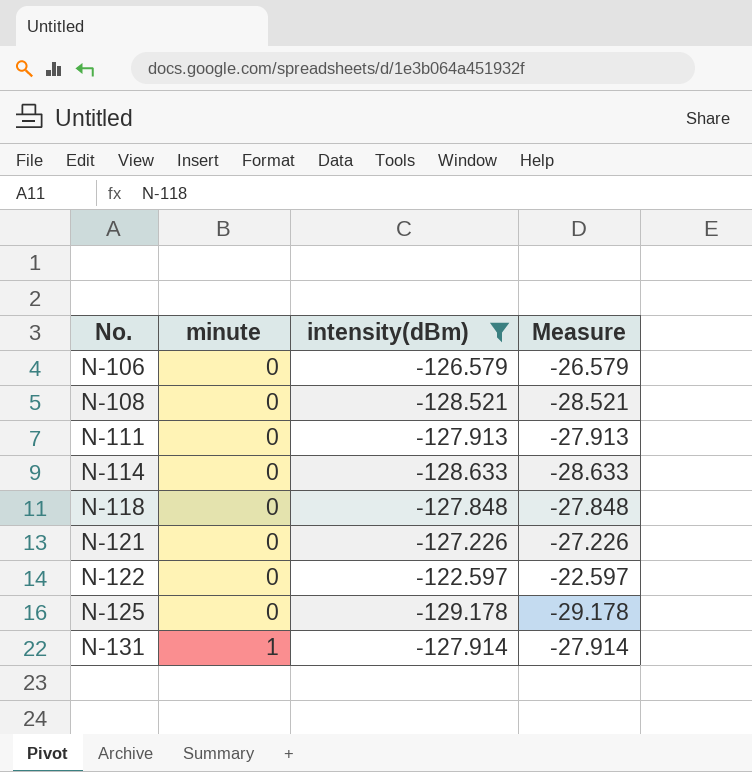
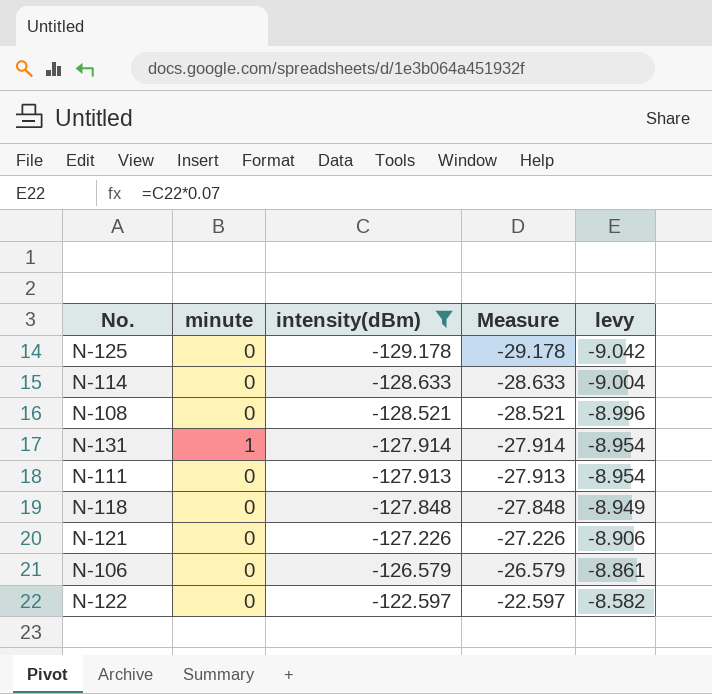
row order: No. ascending -> intensity(dBm) ascending
column levy | formula: none -> [intensity(dBm)] * 0.07

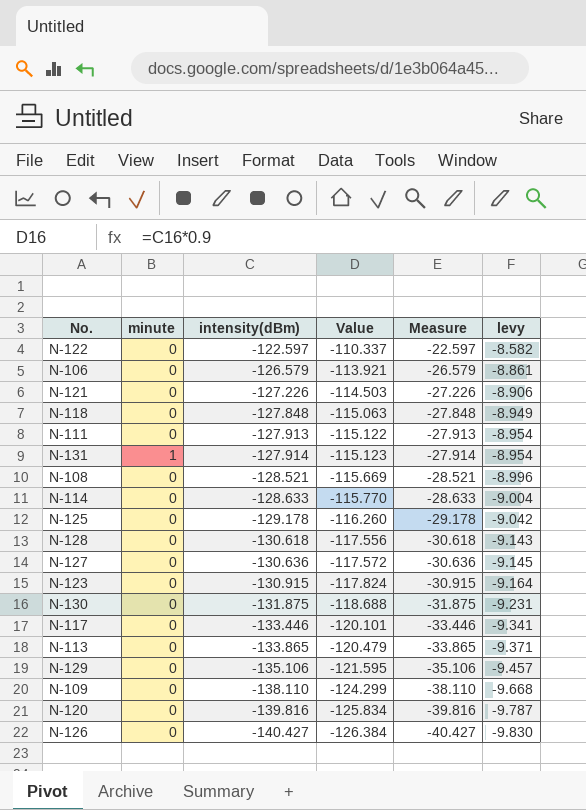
filter: intensity(dBm) >= -129.178 -> none
row order: intensity(dBm) ascending -> intensity(dBm) descending
column Value | formula: none -> [intensity(dBm)] * 0.9

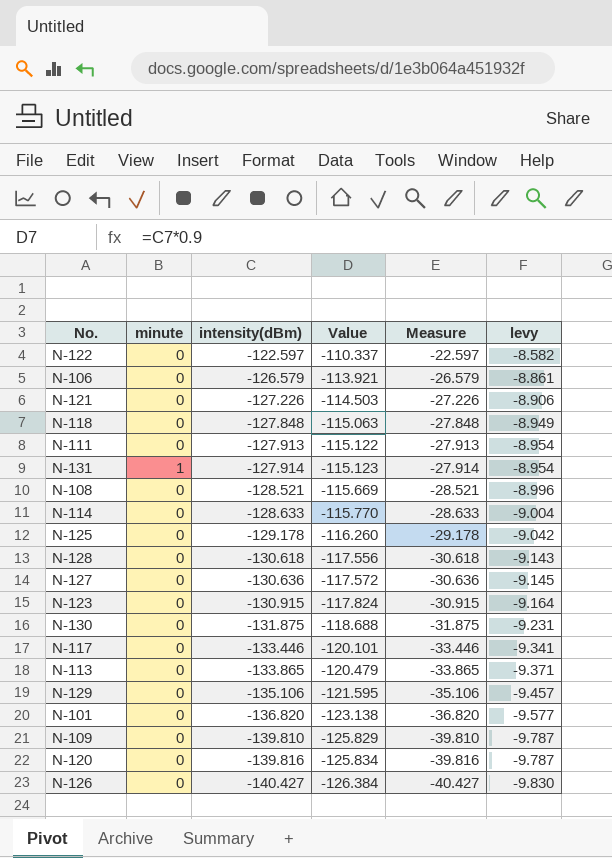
row N-101: none -> 0 | -136.820 | -123.138 | -36.820 | -9.577
N-109 | intensity(dBm): -138.110 -> -139.810
N-109 | Value: -124.299 -> -125.829
N-109 | Measure: -38.110 -> -39.810
N-109 | levy: -9.668 -> -9.787

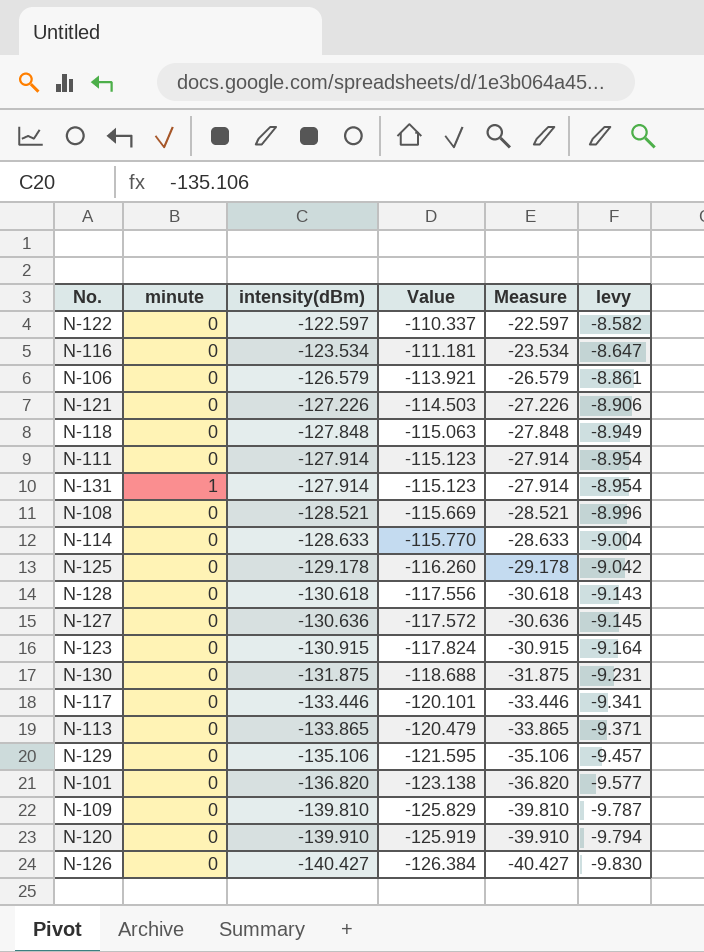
row N-116: none -> 0 | -123.534 | -111.181 | -23.534 | -8.647
N-111 | intensity(dBm): -127.913 -> -127.914
N-111 | Value: -115.122 -> -115.123
N-111 | Measure: -27.913 -> -27.914
N-120 | intensity(dBm): -139.816 -> -139.910
N-120 | Value: -125.834 -> -125.919
N-120 | Measure: -39.816 -> -39.910
N-120 | levy: -9.787 -> -9.794

